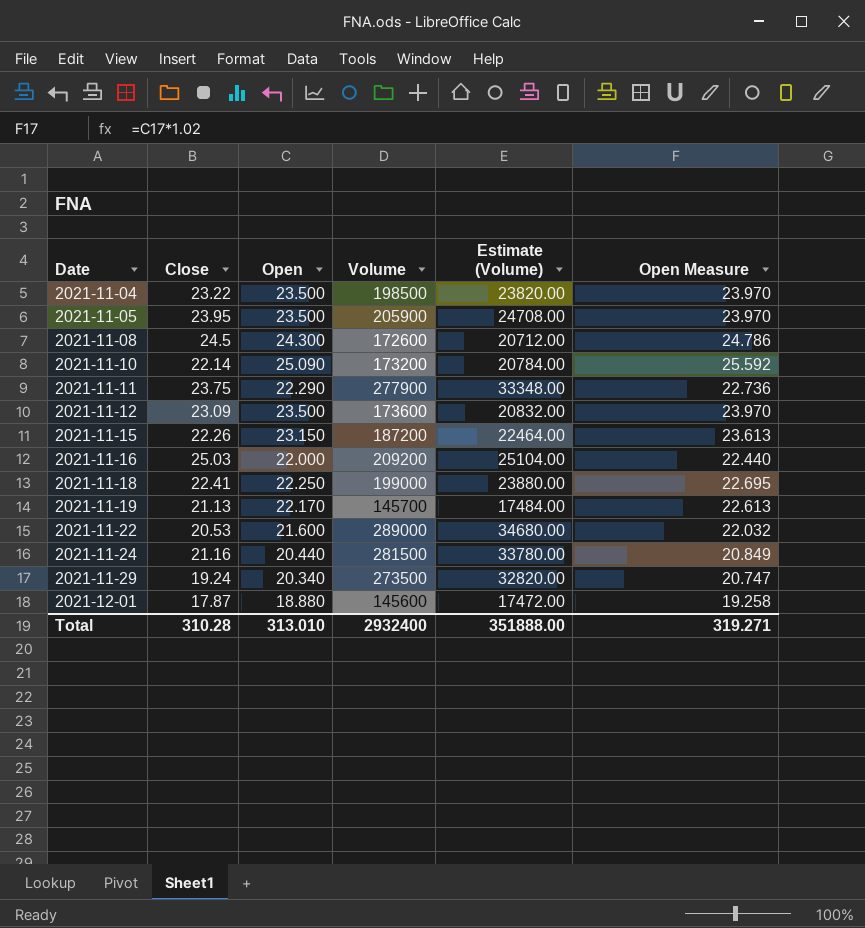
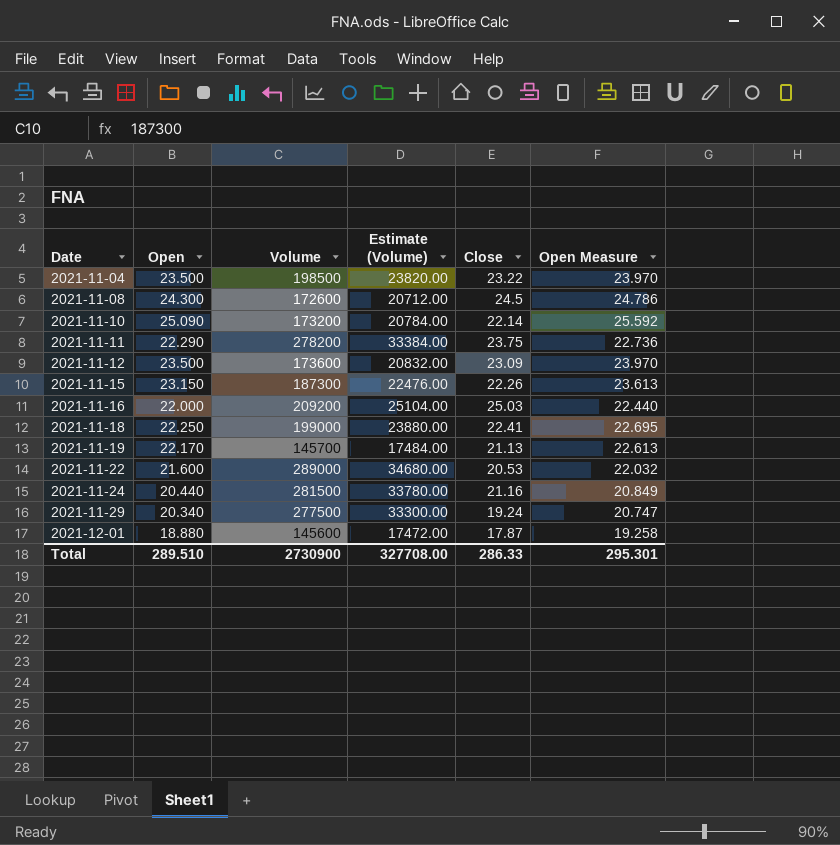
column Close | position: 2 -> 5
row 2021-11-05: 23.95 | 23.500 | 205900 | 24708.00 | 23.970 -> none
2021-11-11 | Volume: 277900 -> 278200
2021-11-11 | Estimate (Volume): 33348.00 -> 33384.00
2021-11-15 | Volume: 187200 -> 187300
2021-11-15 | Estimate (Volume): 22464.00 -> 22476.00
2021-11-29 | Volume: 273500 -> 277500
2021-11-29 | Estimate (Volume): 32820.00 -> 33300.00
Total | Open: 313.010 -> 289.510
Total | Volume: 2932400 -> 2730900
Total | Estimate (Volume): 351888.00 -> 327708.00
Total | Close: 310.28 -> 286.33
Total | Open Measure: 319.271 -> 295.301

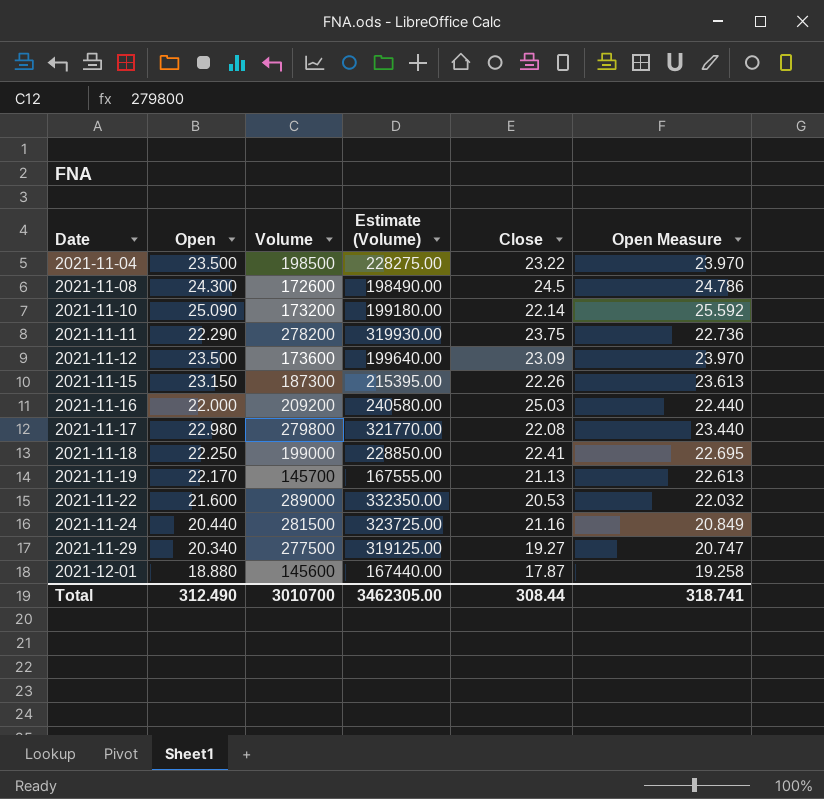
column Estimate (Volume) | formula: [Volume] * 0.12 -> [Volume] * 1.15
row 2021-11-17: none -> 22.980 | 279800 | 321770.00 | 22.08 | 23.440
2021-11-29 | Close: 19.24 -> 19.27
Total | Open: 289.510 -> 312.490
Total | Volume: 2730900 -> 3010700
Total | Estimate (Volume): 327708.00 -> 3462305.00
Total | Close: 286.33 -> 308.44
Total | Open Measure: 295.301 -> 318.741

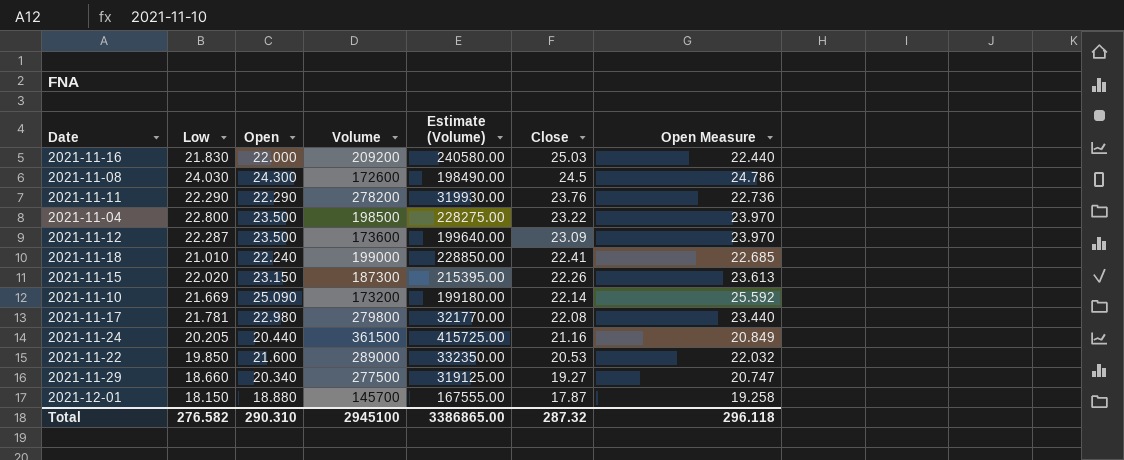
row order: Date ascending -> Close descending
column Low | position: none -> 2
row 2021-11-19: 22.170 | 145700 | 167555.00 | 21.13 | 22.613 -> none
2021-11-11 | Close: 23.75 -> 23.76
2021-11-18 | Open: 22.250 -> 22.240
2021-11-18 | Open Measure: 22.695 -> 22.685
2021-11-24 | Volume: 281500 -> 361500
2021-11-24 | Estimate (Volume): 323725.00 -> 415725.00
2021-12-01 | Volume: 145600 -> 145700
2021-12-01 | Estimate (Volume): 167440.00 -> 167555.00
Total | Open: 312.490 -> 290.310
Total | Volume: 3010700 -> 2945100
Total | Estimate (Volume): 3462305.00 -> 3386865.00
Total | Close: 308.44 -> 287.32
Total | Open Measure: 318.741 -> 296.118

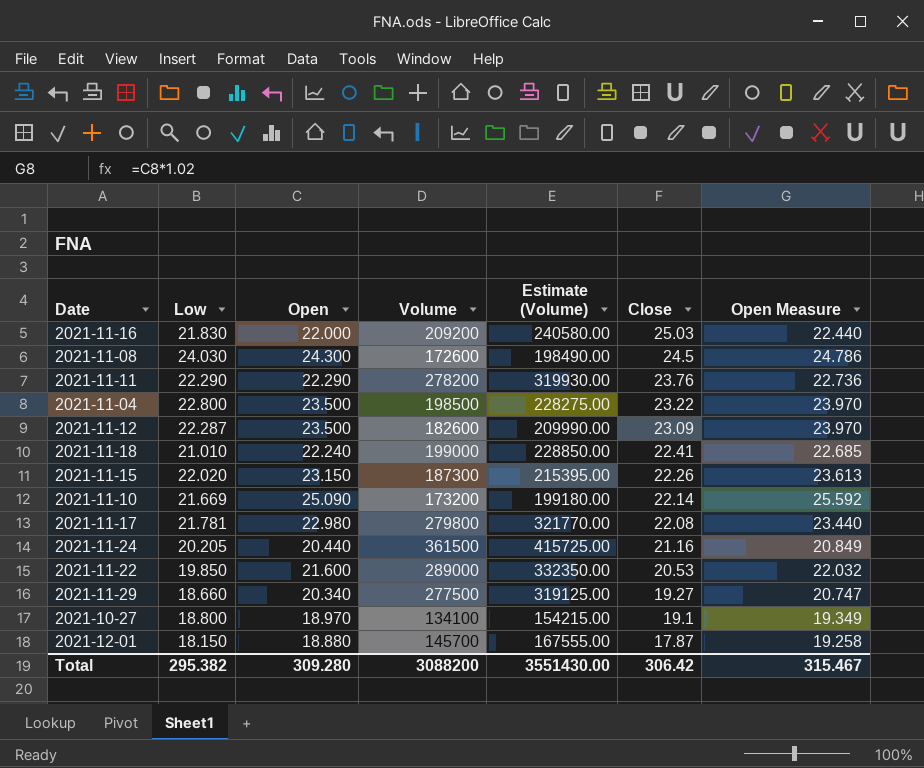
2021-11-12 | Volume: 173600 -> 182600
2021-11-12 | Estimate (Volume): 199640.00 -> 209990.00
row 2021-10-27: none -> 18.800 | 18.970 | 134100 | 154215.00 | 19.1 | 19.349
Total | Low: 276.582 -> 295.382
Total | Open: 290.310 -> 309.280
Total | Volume: 2945100 -> 3088200
Total | Estimate (Volume): 3386865.00 -> 3551430.00
Total | Close: 287.32 -> 306.42
Total | Open Measure: 296.118 -> 315.467

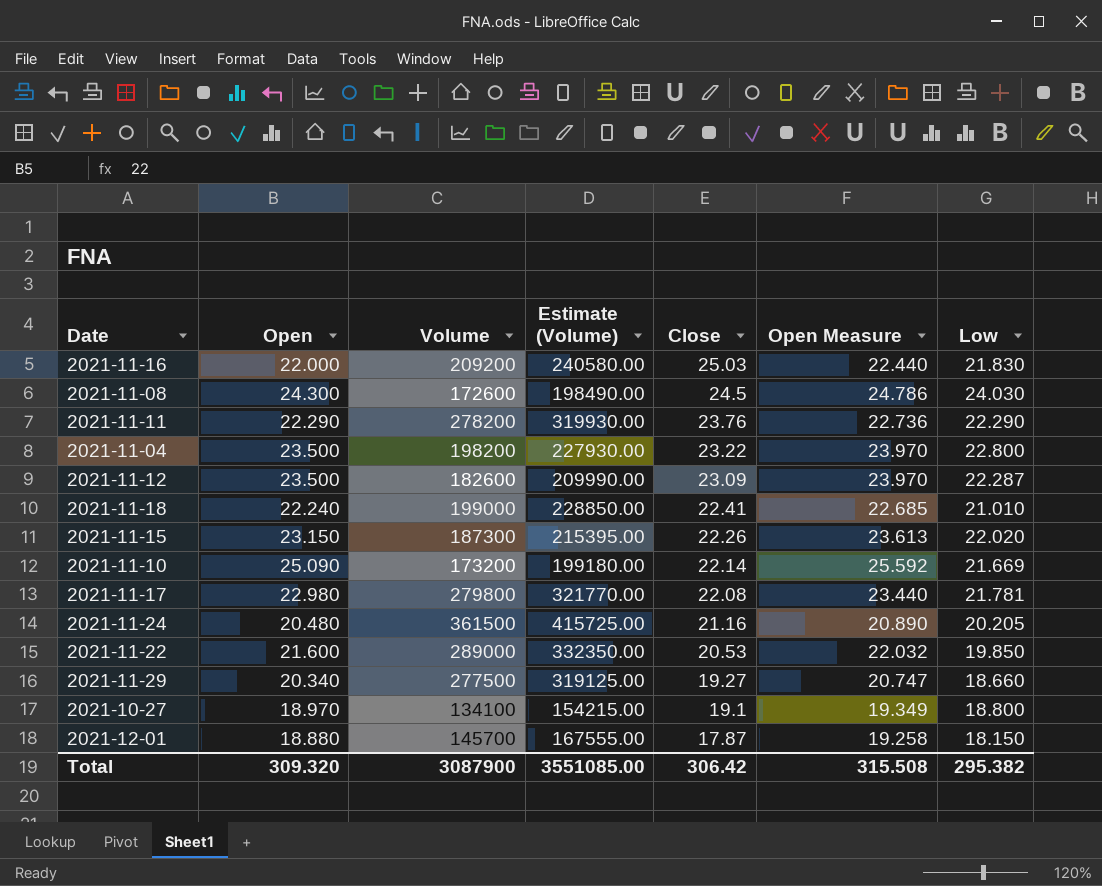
column Low | position: 2 -> 7
2021-11-04 | Volume: 198500 -> 198200
2021-11-04 | Estimate (Volume): 228275.00 -> 227930.00
2021-11-24 | Open: 20.440 -> 20.480
2021-11-24 | Open Measure: 20.849 -> 20.890
Total | Open: 309.280 -> 309.320
Total | Volume: 3088200 -> 3087900
Total | Estimate (Volume): 3551430.00 -> 3551085.00
Total | Open Measure: 315.467 -> 315.508

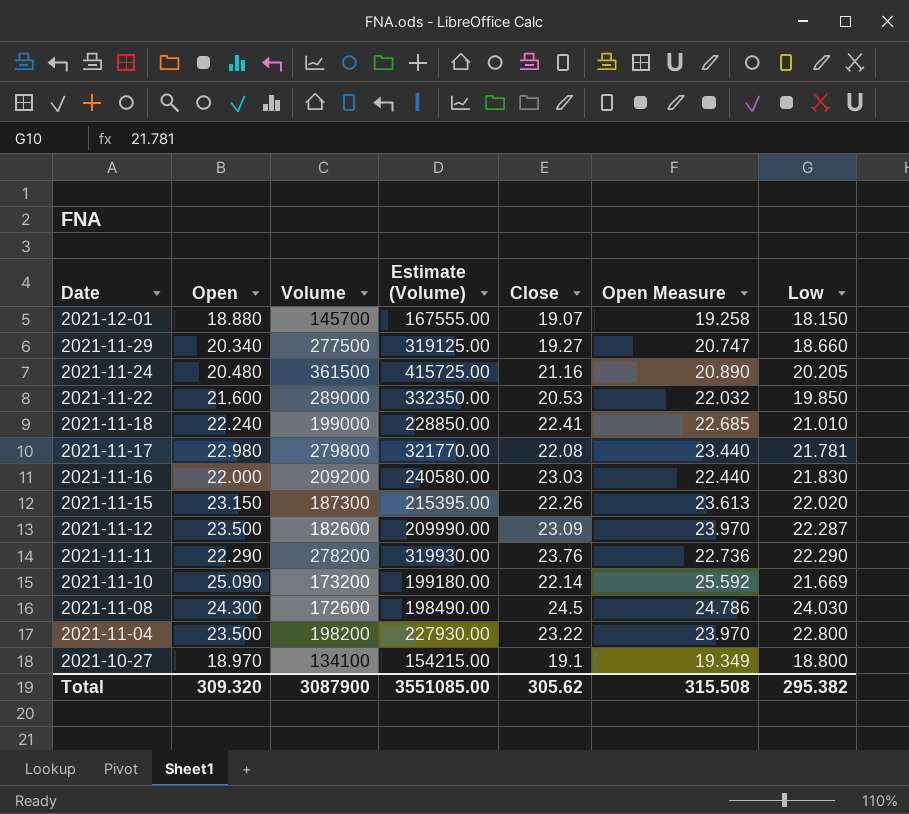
row order: Close descending -> Date descending
2021-12-01 | Close: 17.87 -> 19.07
2021-11-16 | Close: 25.03 -> 23.03
Total | Close: 306.42 -> 305.62

